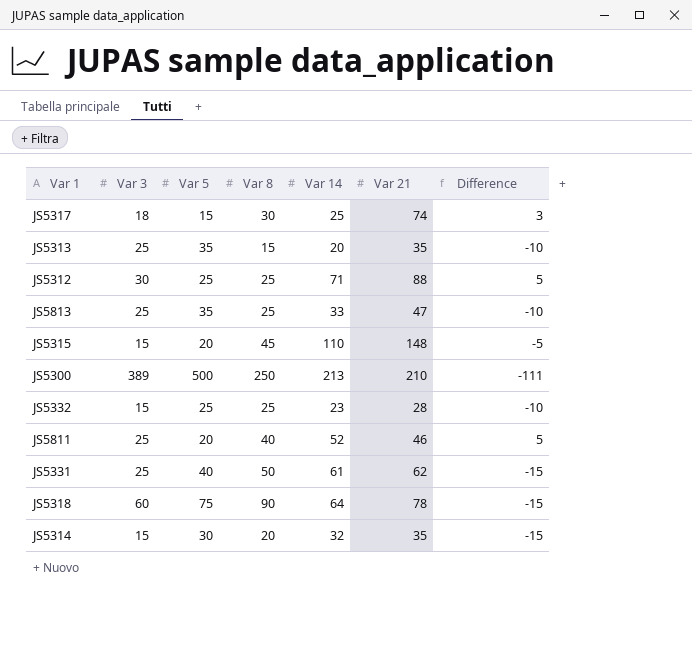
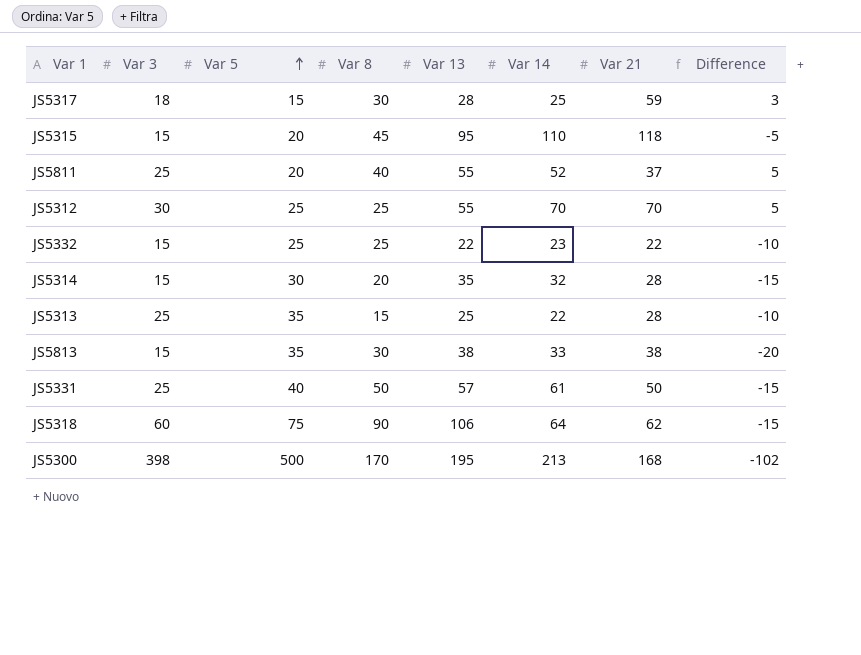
row order: none -> Var 5 ascending
column Var 13 | position: none -> 5
JS5317 | Var 21: 74 -> 59
JS5315 | Var 21: 148 -> 118
JS5811 | Var 21: 46 -> 37
JS5312 | Var 14: 71 -> 70
JS5312 | Var 21: 88 -> 70
JS5332 | Var 21: 28 -> 22
JS5314 | Var 21: 35 -> 28
JS5313 | Var 14: 20 -> 22
JS5313 | Var 21: 35 -> 28
JS5813 | Var 3: 25 -> 15
JS5813 | Var 8: 25 -> 30
JS5813 | Var 21: 47 -> 38
JS5813 | Difference: -10 -> -20
JS5331 | Var 21: 62 -> 50
JS5318 | Var 21: 78 -> 62
JS5300 | Var 3: 389 -> 398
JS5300 | Var 8: 250 -> 170
JS5300 | Var 21: 210 -> 168
JS5300 | Difference: -111 -> -102

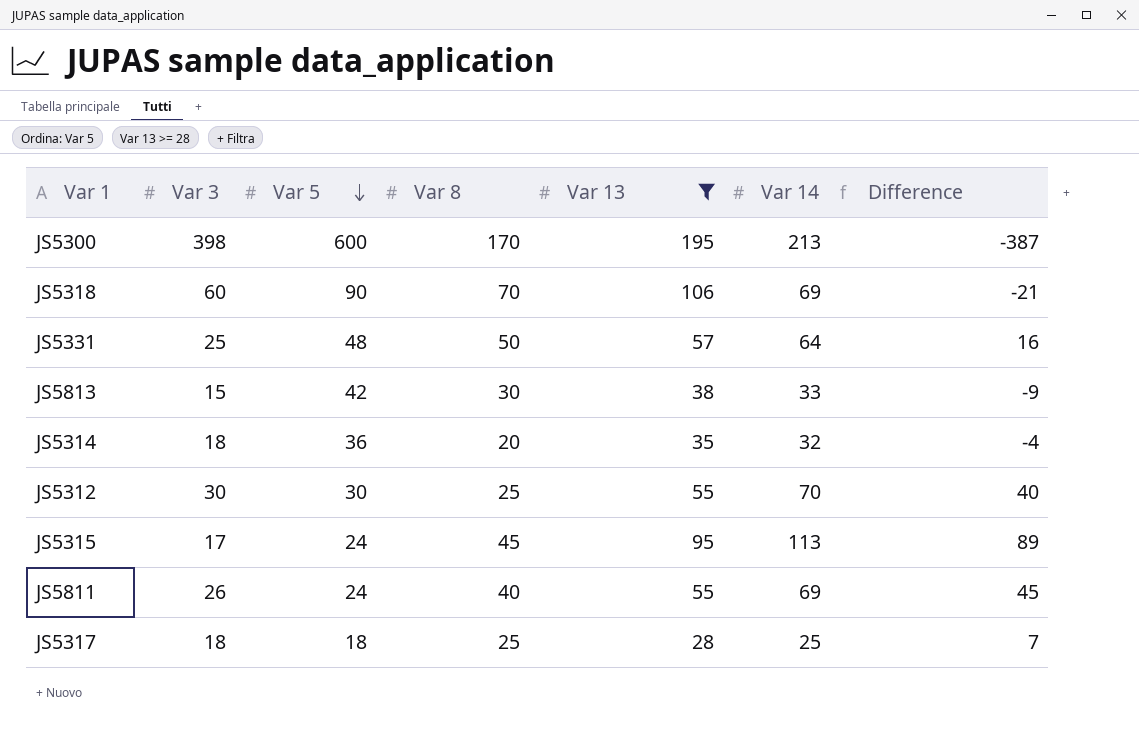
filter: none -> Var 13 >= 28
row order: Var 5 ascending -> Var 5 descending
column Var 21 | position: 7 -> none
column Difference | formula: [Var 3] - [Var 5] -> [Var 14] - [Var 5]
JS5300 | Var 5: 500 -> 600
JS5318 | Var 5: 75 -> 90
JS5318 | Var 8: 90 -> 70
JS5318 | Var 14: 64 -> 69
JS5331 | Var 5: 40 -> 48
JS5331 | Var 14: 61 -> 64
JS5813 | Var 5: 35 -> 42
JS5314 | Var 3: 15 -> 18
JS5314 | Var 5: 30 -> 36
JS5312 | Var 5: 25 -> 30
JS5315 | Var 3: 15 -> 17
JS5315 | Var 5: 20 -> 24
JS5315 | Var 14: 110 -> 113
JS5811 | Var 3: 25 -> 26
JS5811 | Var 5: 20 -> 24
JS5811 | Var 14: 52 -> 69
JS5317 | Var 5: 15 -> 18
JS5317 | Var 8: 30 -> 25

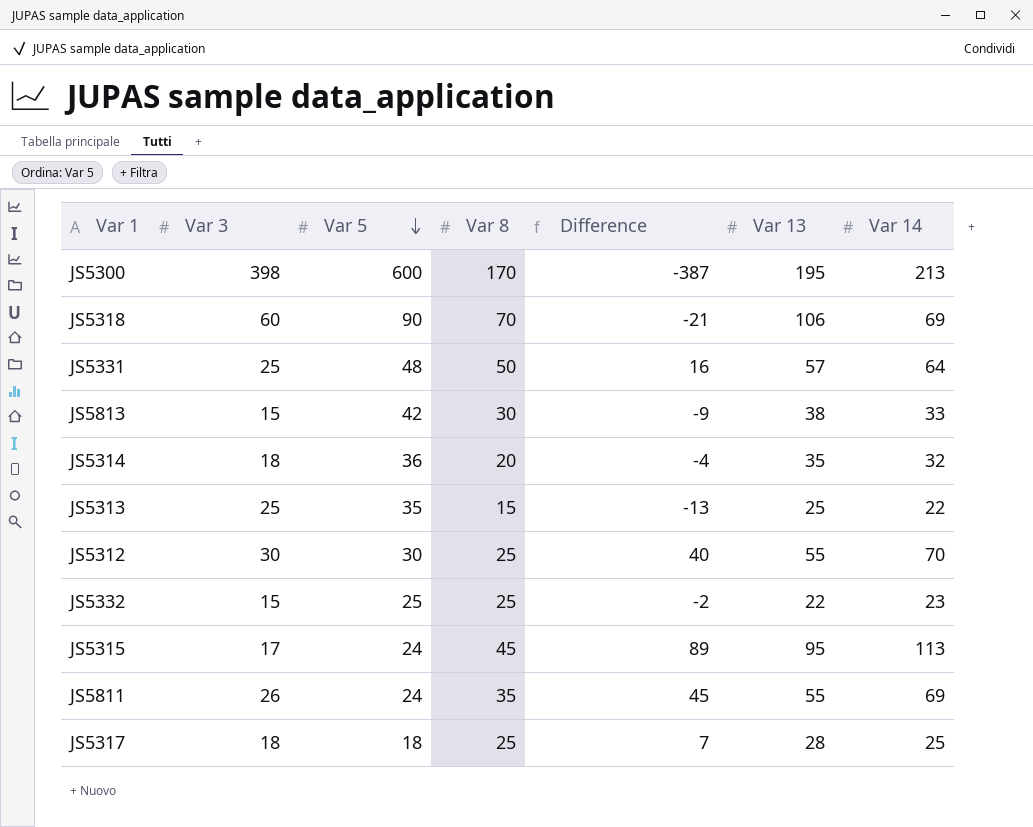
filter: Var 13 >= 28 -> none
column Difference | position: 7 -> 5
JS5811 | Var 8: 40 -> 35

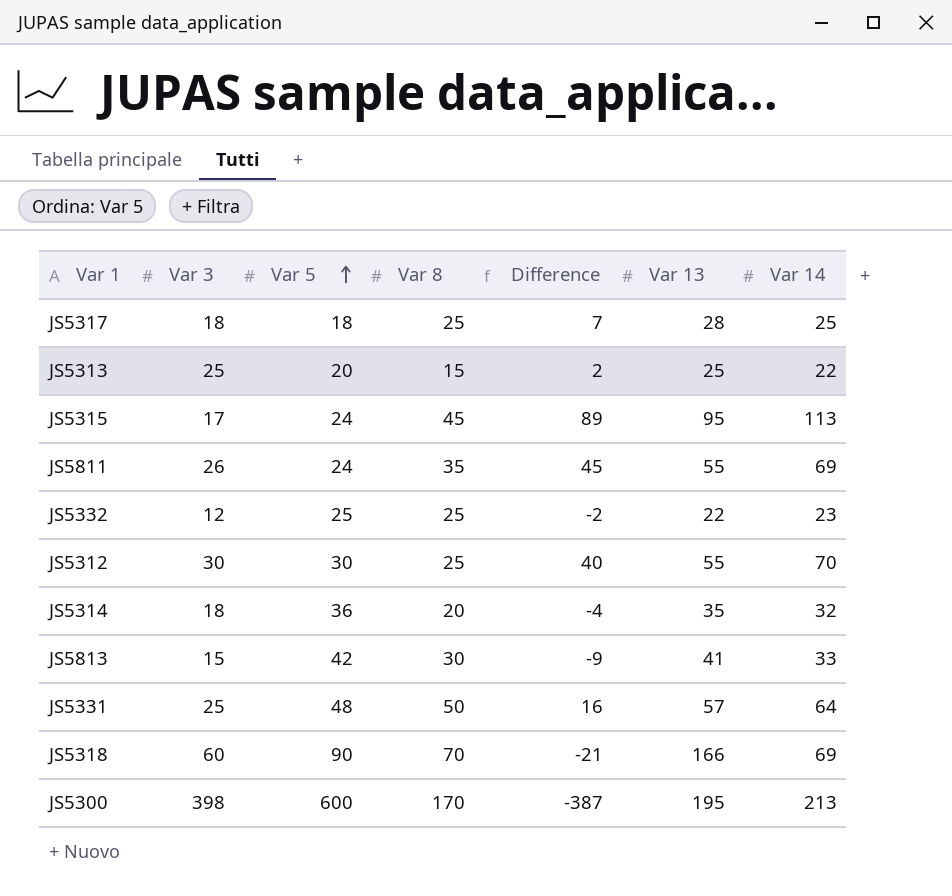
row order: Var 5 descending -> Var 5 ascending
JS5313 | Var 5: 35 -> 20
JS5313 | Difference: -13 -> 2
JS5332 | Var 3: 15 -> 12
JS5813 | Var 13: 38 -> 41
JS5318 | Var 13: 106 -> 166

